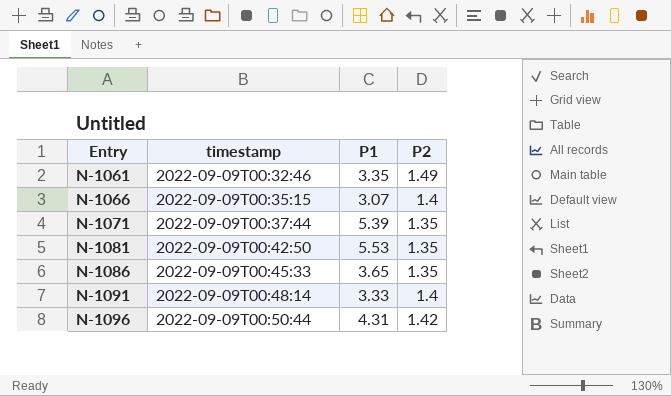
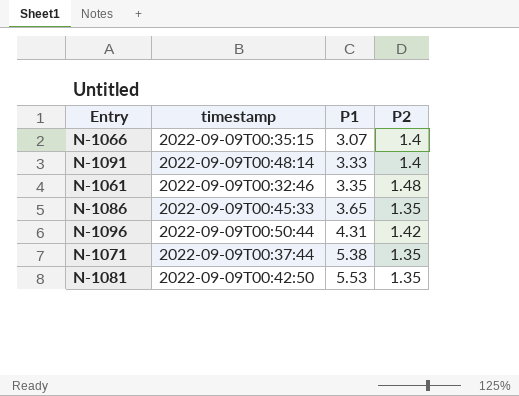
row order: Entry ascending -> P1 ascending
N-1061 | P2: 1.49 -> 1.48
N-1071 | P1: 5.39 -> 5.38

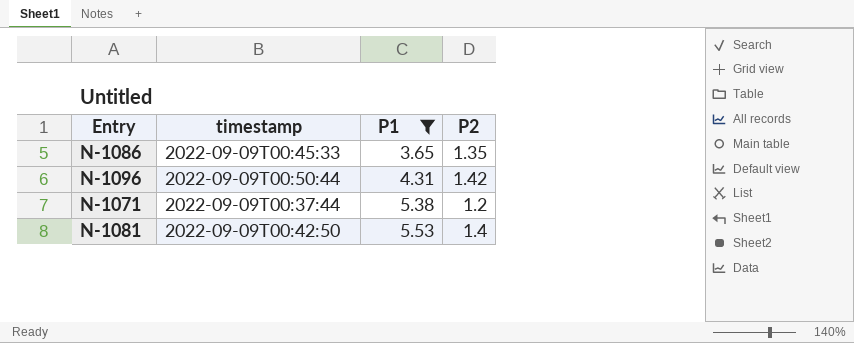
filter: none -> P1 >= 3.65
N-1071 | P2: 1.35 -> 1.2
N-1081 | P2: 1.35 -> 1.4

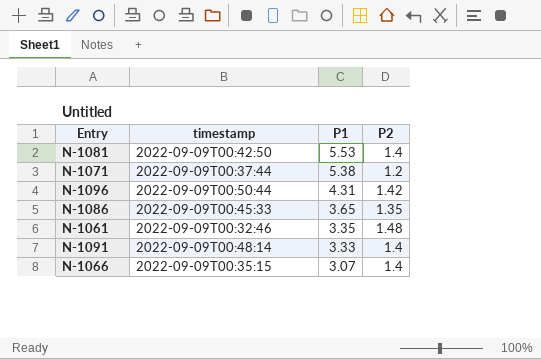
filter: P1 >= 3.65 -> none
row order: P1 ascending -> P1 descending

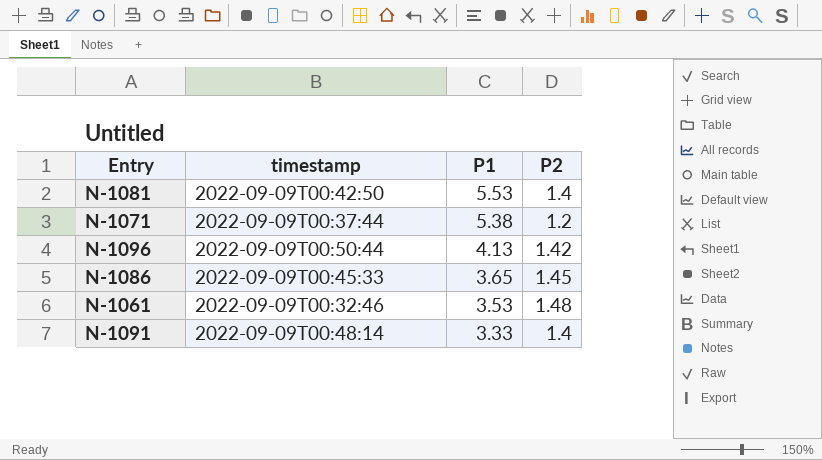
row N-1066: 2022-09-09T00:35:15 | 3.07 | 1.4 -> none
N-1096 | P1: 4.31 -> 4.13
N-1086 | P2: 1.35 -> 1.45
N-1061 | P1: 3.35 -> 3.53

